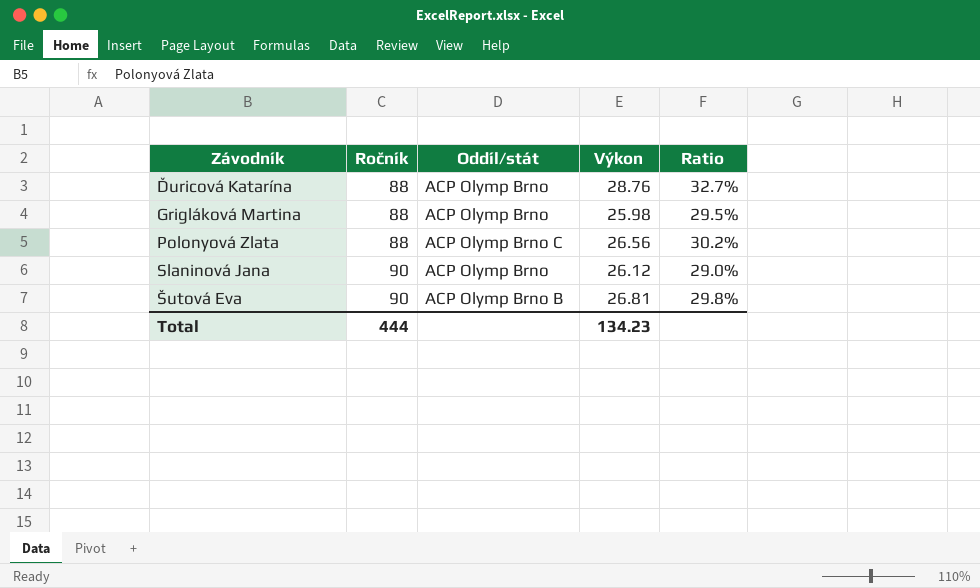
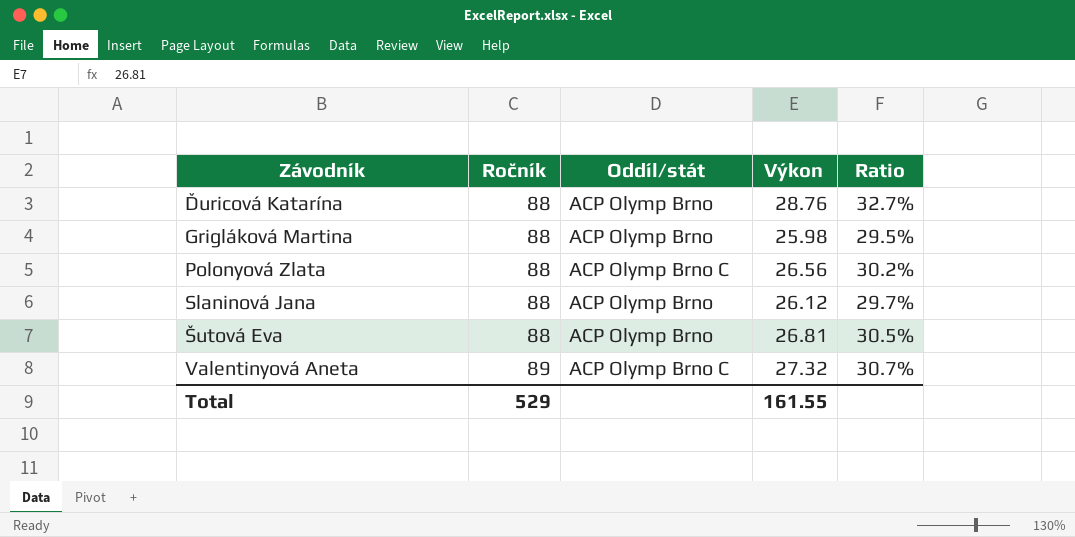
Slaninová Jana | Ročník: 90 -> 88
Slaninová Jana | Ratio: 29.0% -> 29.7%
Šutová Eva | Ročník: 90 -> 88
Šutová Eva | Oddíl/stát: ACP Olymp Brno B -> ACP Olymp Brno
Šutová Eva | Ratio: 29.8% -> 30.5%
row Valentinyová Aneta: none -> 89 | ACP Olymp Brno C | 27.32 | 30.7%
Total | Ročník: 444 -> 529
Total | Výkon: 134.23 -> 161.55

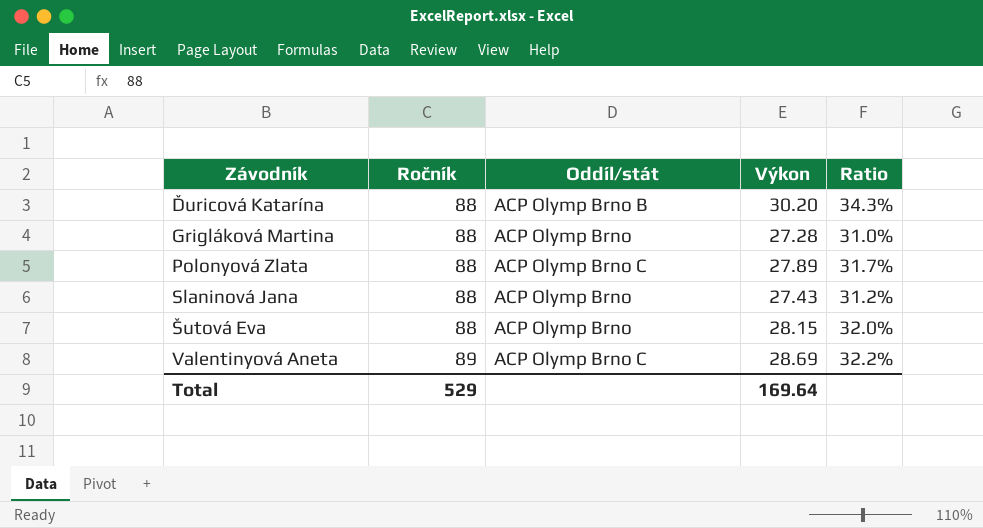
Ďuricová Katarína | Oddíl/stát: ACP Olymp Brno -> ACP Olymp Brno B
Ďuricová Katarína | Výkon: 28.76 -> 30.20
Ďuricová Katarína | Ratio: 32.7% -> 34.3%
Grigláková Martina | Výkon: 25.98 -> 27.28
Grigláková Martina | Ratio: 29.5% -> 31.0%
Polonyová Zlata | Výkon: 26.56 -> 27.89
Polonyová Zlata | Ratio: 30.2% -> 31.7%
Slaninová Jana | Výkon: 26.12 -> 27.43
Slaninová Jana | Ratio: 29.7% -> 31.2%
Šutová Eva | Výkon: 26.81 -> 28.15
Šutová Eva | Ratio: 30.5% -> 32.0%
Valentinyová Aneta | Výkon: 27.32 -> 28.69
Valentinyová Aneta | Ratio: 30.7% -> 32.2%
Total | Výkon: 161.55 -> 169.64

